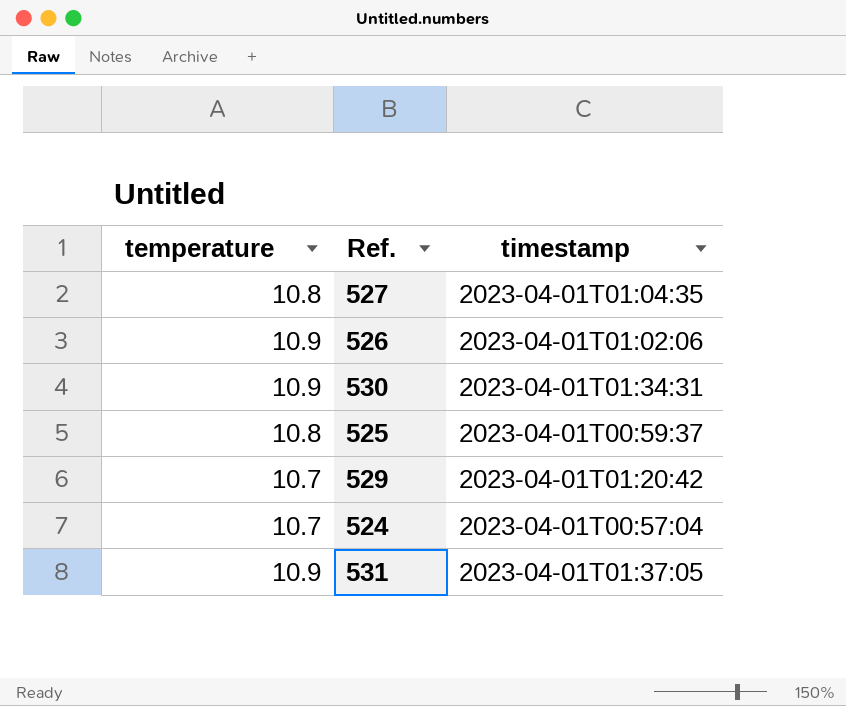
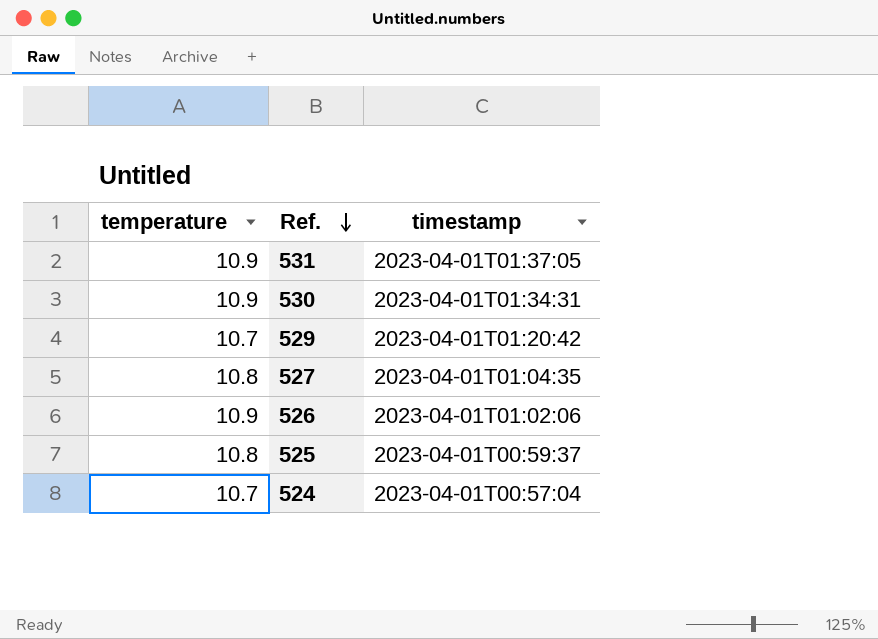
row order: none -> Ref. descending

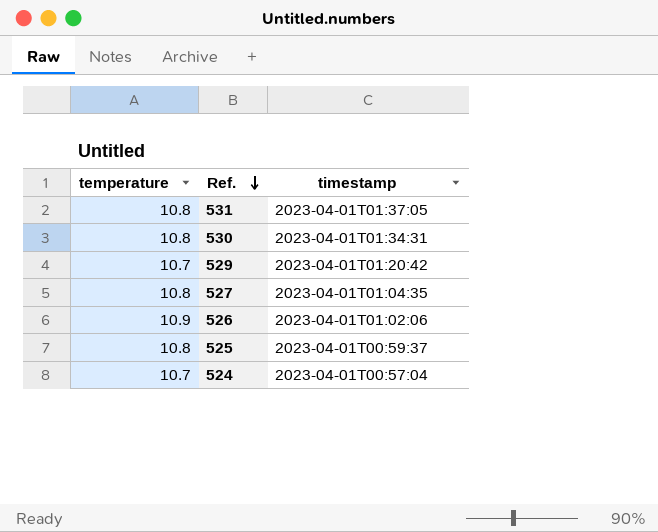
531 | temperature: 10.9 -> 10.8
530 | temperature: 10.9 -> 10.8

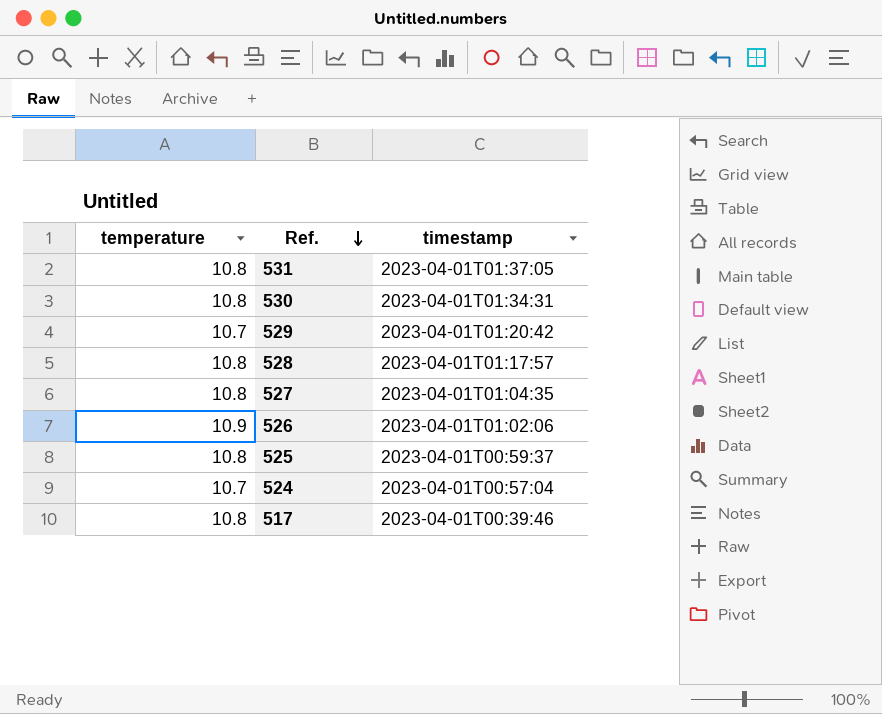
row 528: none -> 10.8 | 2023-04-01T01:17:57
row 517: none -> 10.8 | 2023-04-01T00:39:46

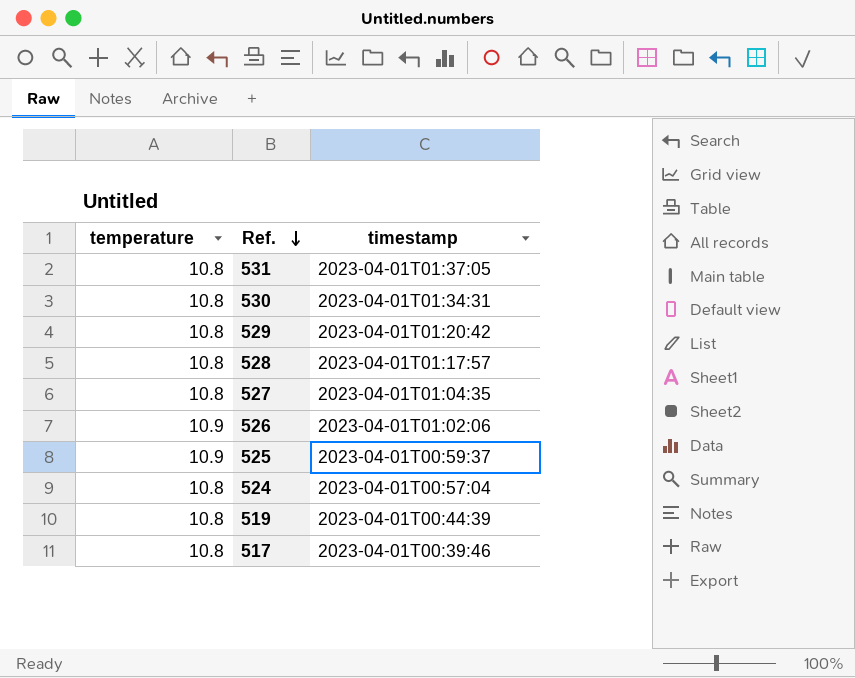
529 | temperature: 10.7 -> 10.8
525 | temperature: 10.8 -> 10.9
524 | temperature: 10.7 -> 10.8
row 519: none -> 10.8 | 2023-04-01T00:44:39

